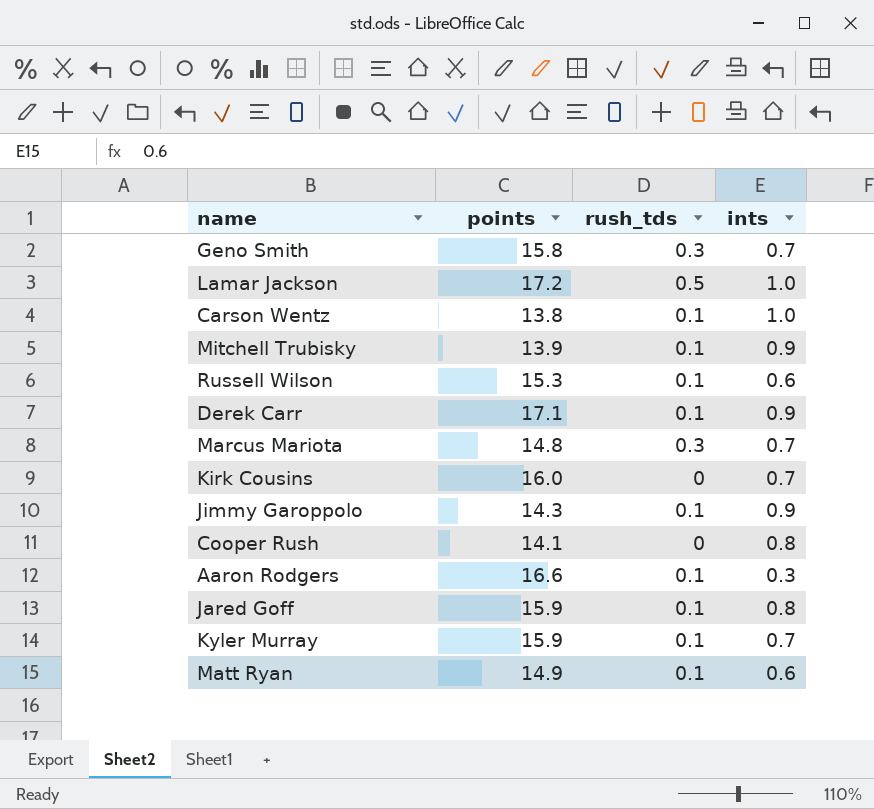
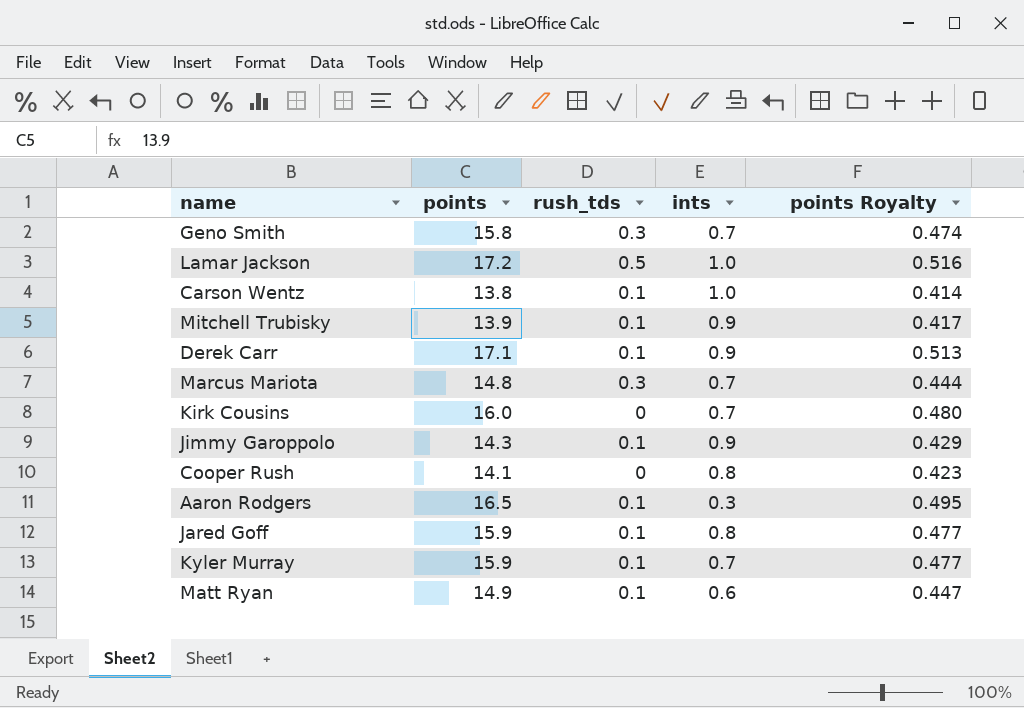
column points Royalty | formula: none -> [points] * 0.03
row Russell Wilson: 15.3 | 0.1 | 0.6 -> none
Aaron Rodgers | points: 16.6 -> 16.5

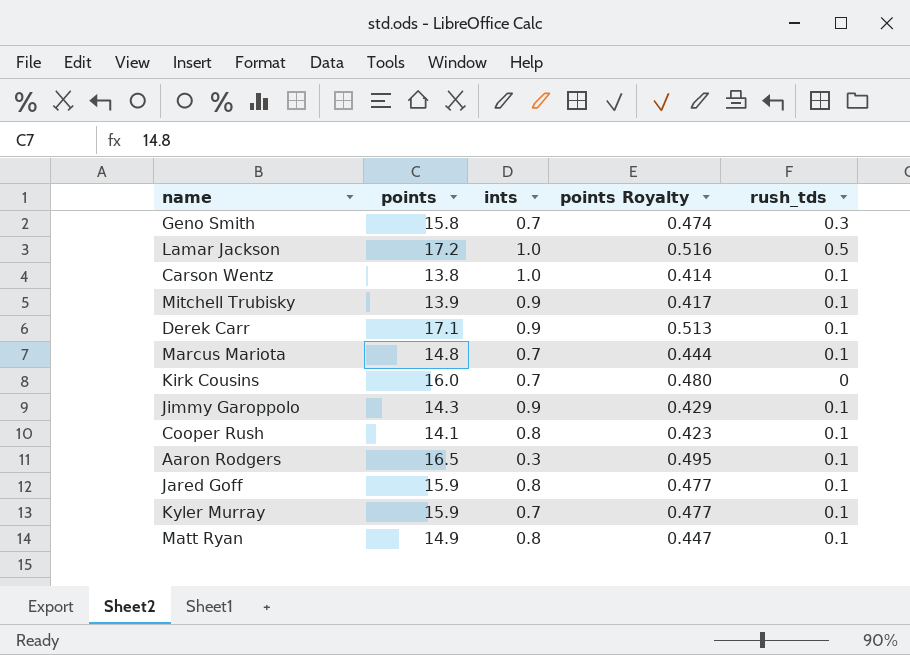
column rush_tds | position: 3 -> 5
Marcus Mariota | rush_tds: 0.3 -> 0.1
Cooper Rush | rush_tds: 0 -> 0.1
Matt Ryan | ints: 0.6 -> 0.8

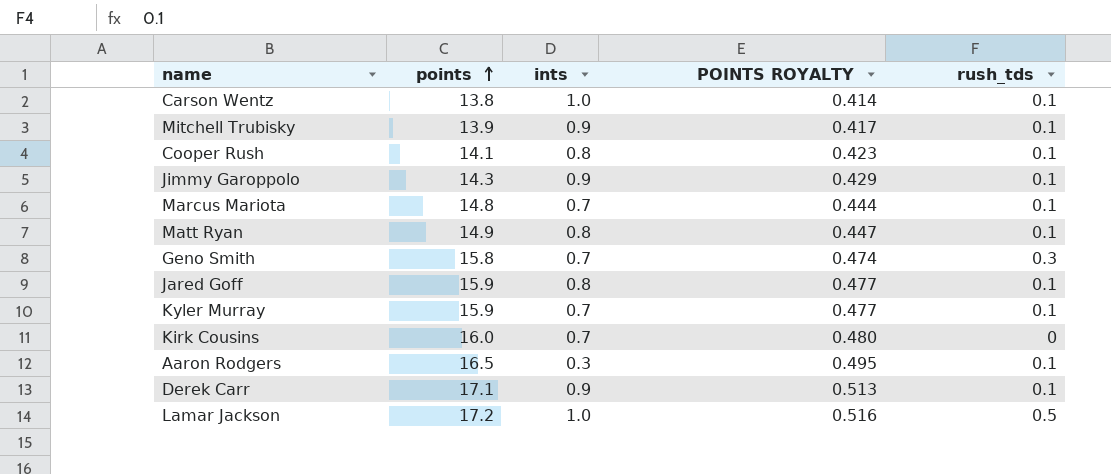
row order: none -> points ascending
column name: points Royalty -> POINTS ROYALTY

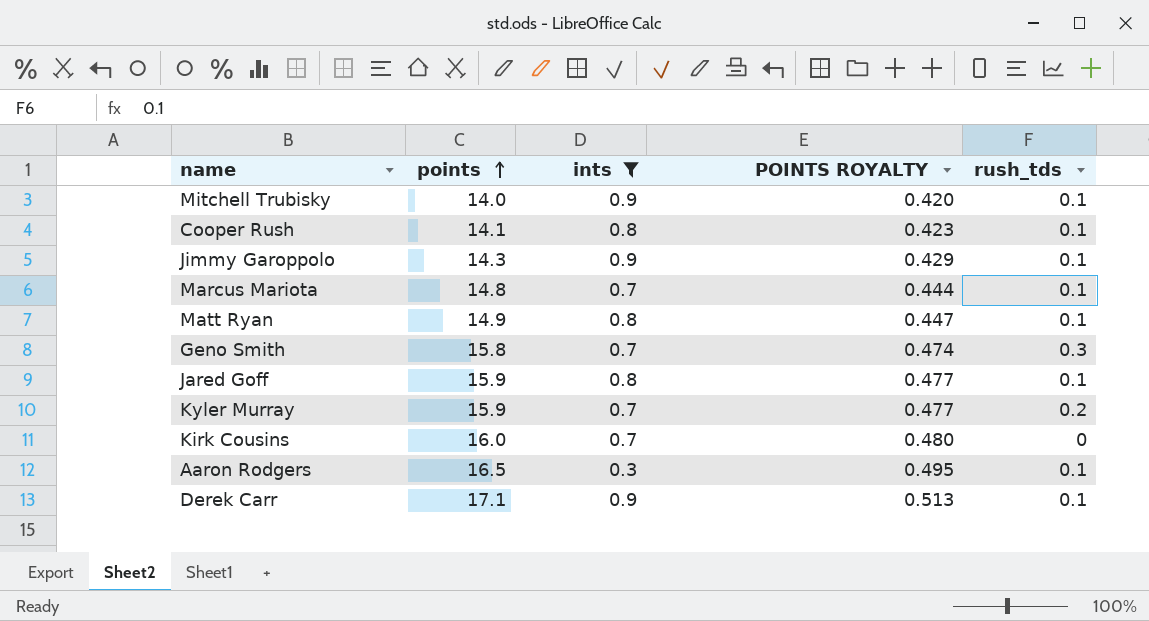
filter: none -> ints != 1.0
Mitchell Trubisky | points: 13.9 -> 14.0
Mitchell Trubisky | POINTS ROYALTY: 0.417 -> 0.420
Kyler Murray | rush_tds: 0.1 -> 0.2

